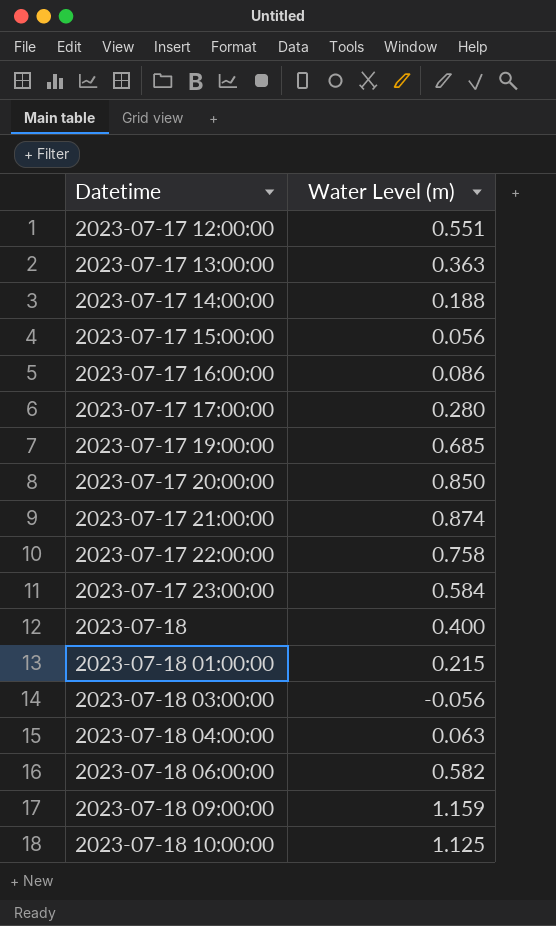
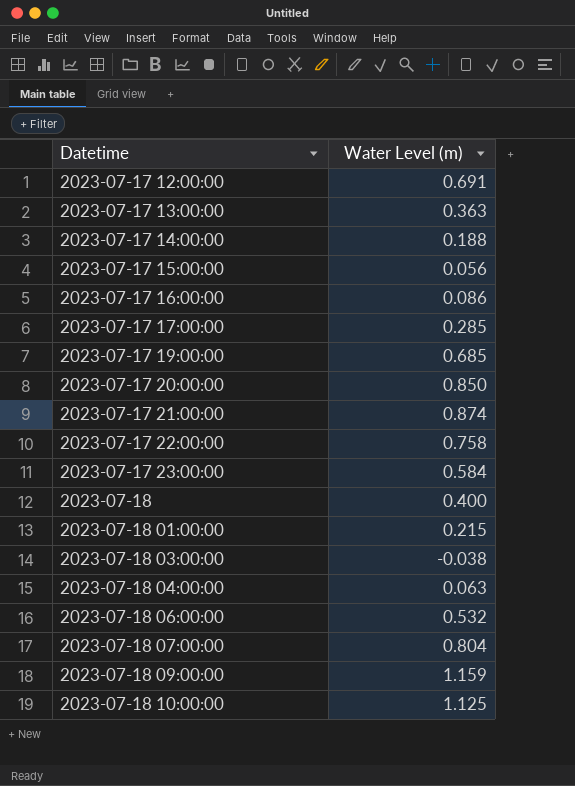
2023-07-17 12:00:00 | Water Level (m): 0.551 -> 0.691
2023-07-17 17:00:00 | Water Level (m): 0.280 -> 0.285
2023-07-18 03:00:00 | Water Level (m): -0.056 -> -0.038
2023-07-18 06:00:00 | Water Level (m): 0.582 -> 0.532
row 2023-07-18 07:00:00: none -> 0.804

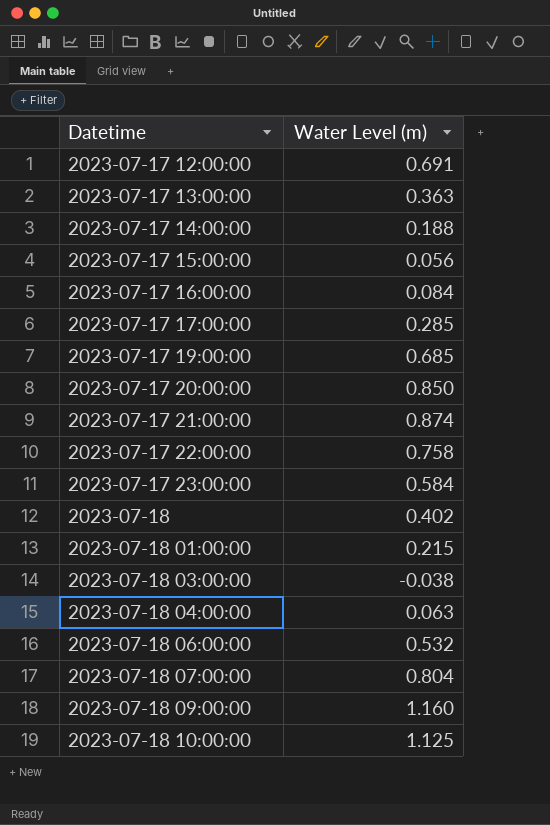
2023-07-17 16:00:00 | Water Level (m): 0.086 -> 0.084
2023-07-18 | Water Level (m): 0.400 -> 0.402
2023-07-18 09:00:00 | Water Level (m): 1.159 -> 1.160

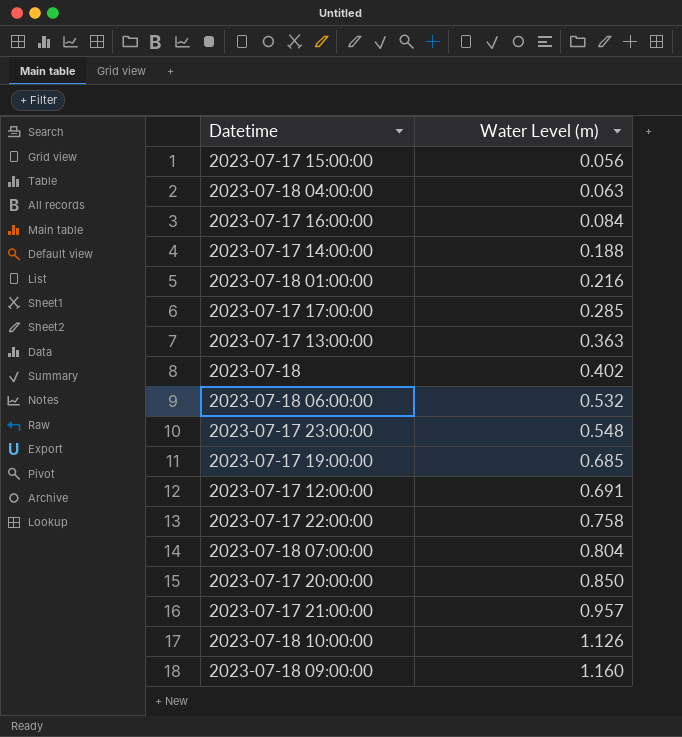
row order: Datetime ascending -> Water Level (m) ascending
row 2023-07-18 03:00:00: -0.038 -> none
2023-07-18 01:00:00 | Water Level (m): 0.215 -> 0.216
2023-07-17 23:00:00 | Water Level (m): 0.584 -> 0.548
2023-07-17 21:00:00 | Water Level (m): 0.874 -> 0.957
2023-07-18 10:00:00 | Water Level (m): 1.125 -> 1.126

